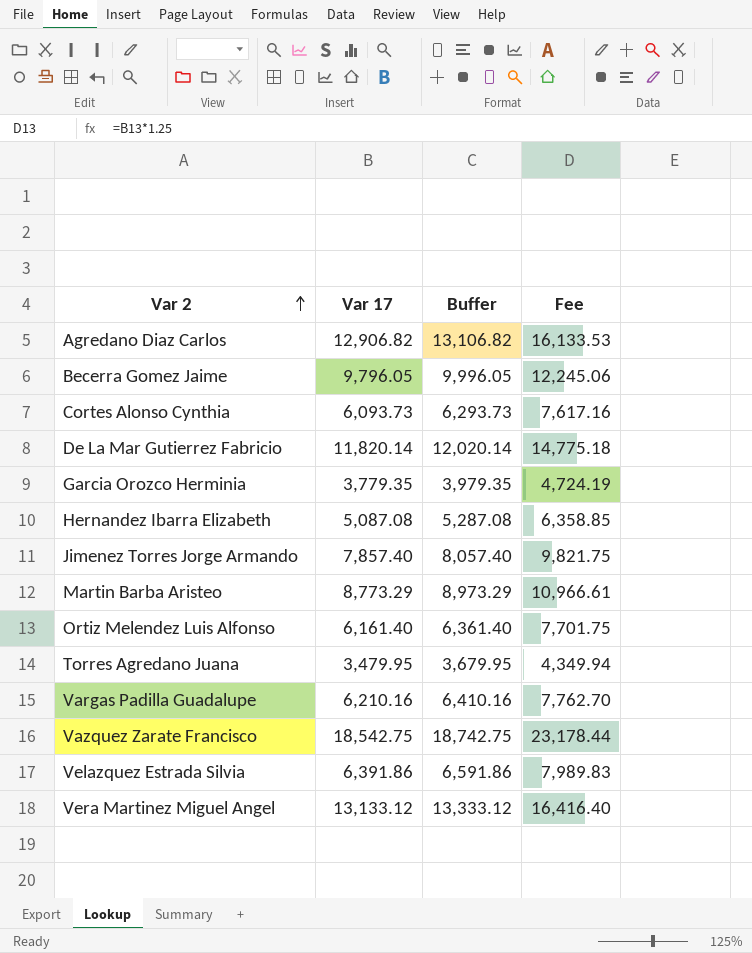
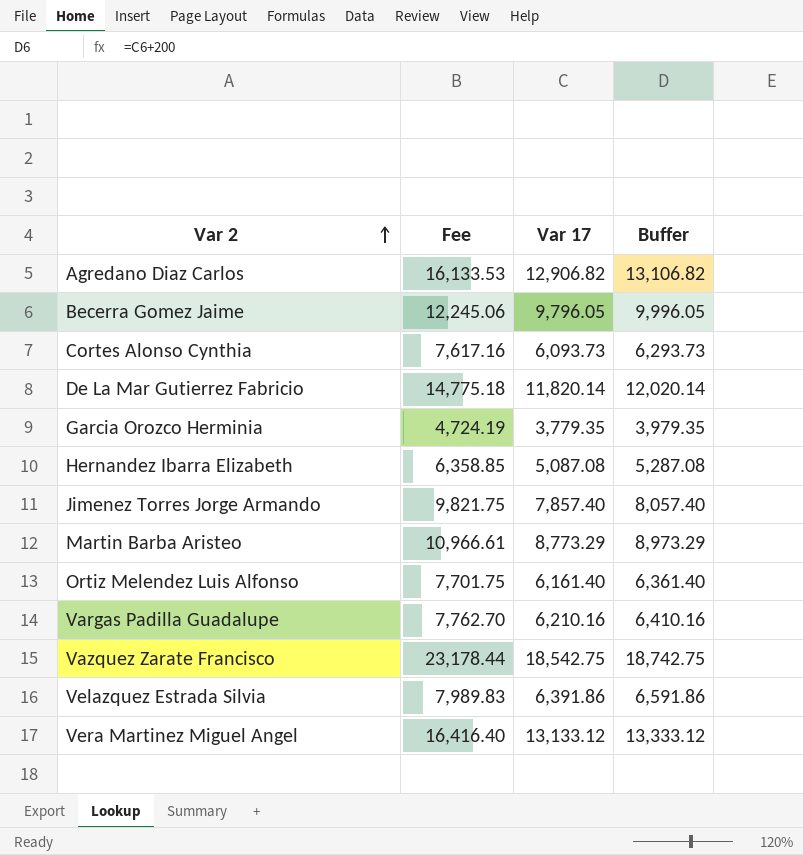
column Fee | position: 4 -> 2
row Torres Agredano Juana: 3,479.95 | 3,679.95 | 4,349.94 -> none

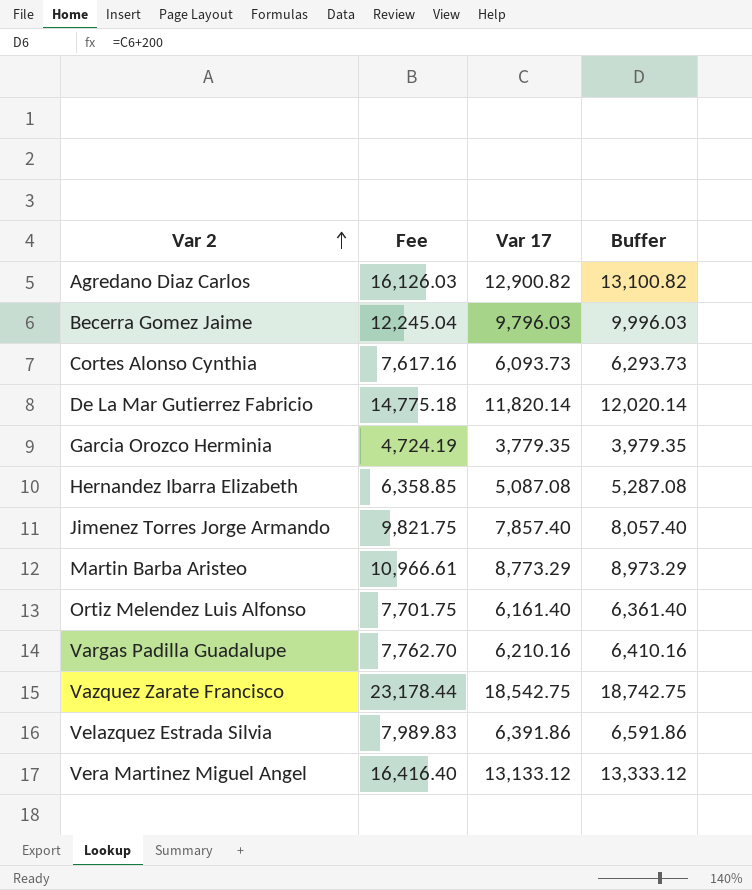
Agredano Diaz Carlos | Fee: 16,133.53 -> 16,126.03
Agredano Diaz Carlos | Var 17: 12,906.82 -> 12,900.82
Agredano Diaz Carlos | Buffer: 13,106.82 -> 13,100.82
Becerra Gomez Jaime | Fee: 12,245.06 -> 12,245.04
Becerra Gomez Jaime | Var 17: 9,796.05 -> 9,796.03
Becerra Gomez Jaime | Buffer: 9,996.05 -> 9,996.03

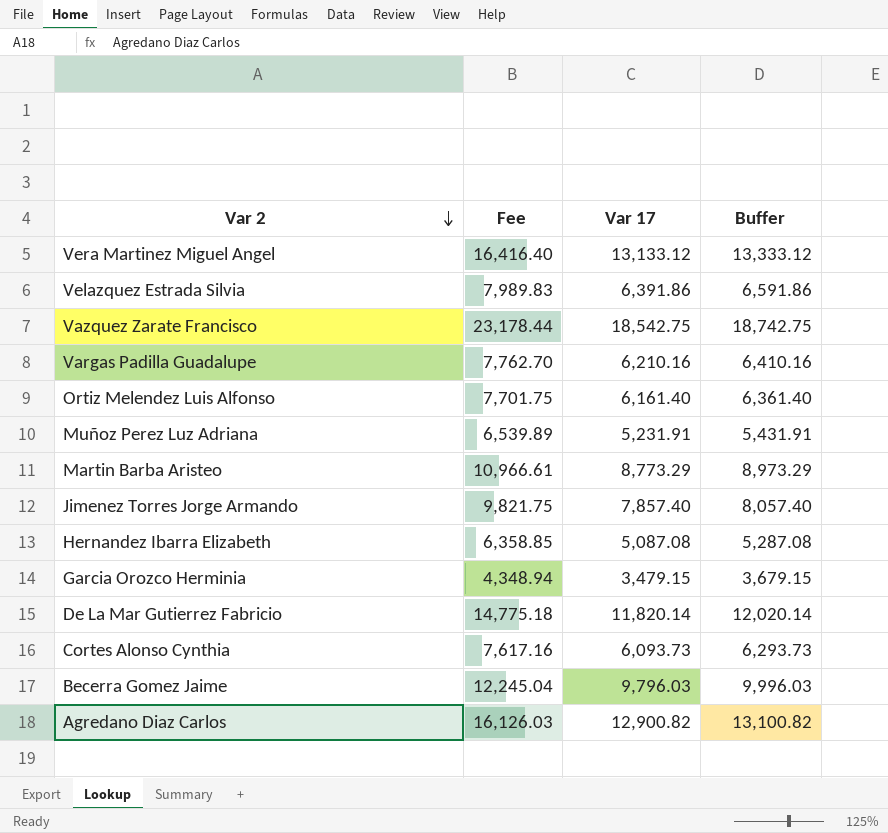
row order: Var 2 ascending -> Var 2 descending
row Muñoz Perez Luz Adriana: none -> 6,539.89 | 5,231.91 | 5,431.91
Garcia Orozco Herminia | Fee: 4,724.19 -> 4,348.94
Garcia Orozco Herminia | Var 17: 3,779.35 -> 3,479.15
Garcia Orozco Herminia | Buffer: 3,979.35 -> 3,679.15

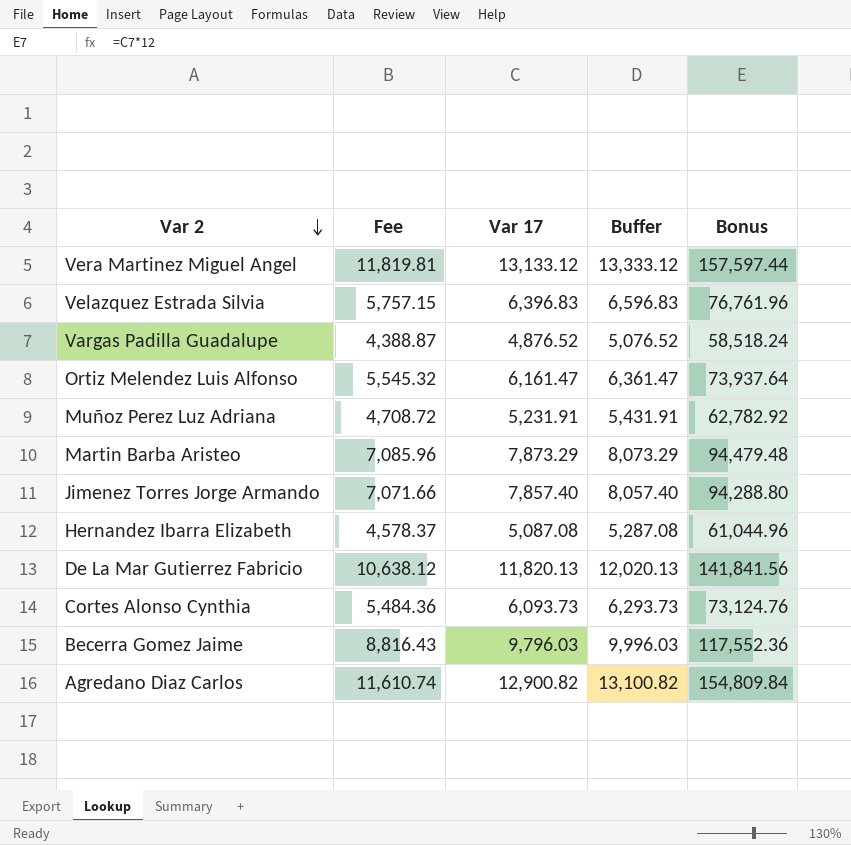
column Fee | formula: [Var 17] * 1.25 -> [Var 17] * 0.9
column Bonus | formula: none -> [Var 17] * 12
row Vazquez Zarate Francisco: 23,178.44 | 18,542.75 | 18,742.75 -> none
row Garcia Orozco Herminia: 4,348.94 | 3,479.15 | 3,679.15 -> none
Velazquez Estrada Silvia | Var 17: 6,391.86 -> 6,396.83
Velazquez Estrada Silvia | Buffer: 6,591.86 -> 6,596.83
Vargas Padilla Guadalupe | Var 17: 6,210.16 -> 4,876.52
Vargas Padilla Guadalupe | Buffer: 6,410.16 -> 5,076.52
Ortiz Melendez Luis Alfonso | Var 17: 6,161.40 -> 6,161.47
Ortiz Melendez Luis Alfonso | Buffer: 6,361.40 -> 6,361.47
Martin Barba Aristeo | Var 17: 8,773.29 -> 7,873.29
Martin Barba Aristeo | Buffer: 8,973.29 -> 8,073.29
De La Mar Gutierrez Fabricio | Var 17: 11,820.14 -> 11,820.13
De La Mar Gutierrez Fabricio | Buffer: 12,020.14 -> 12,020.13

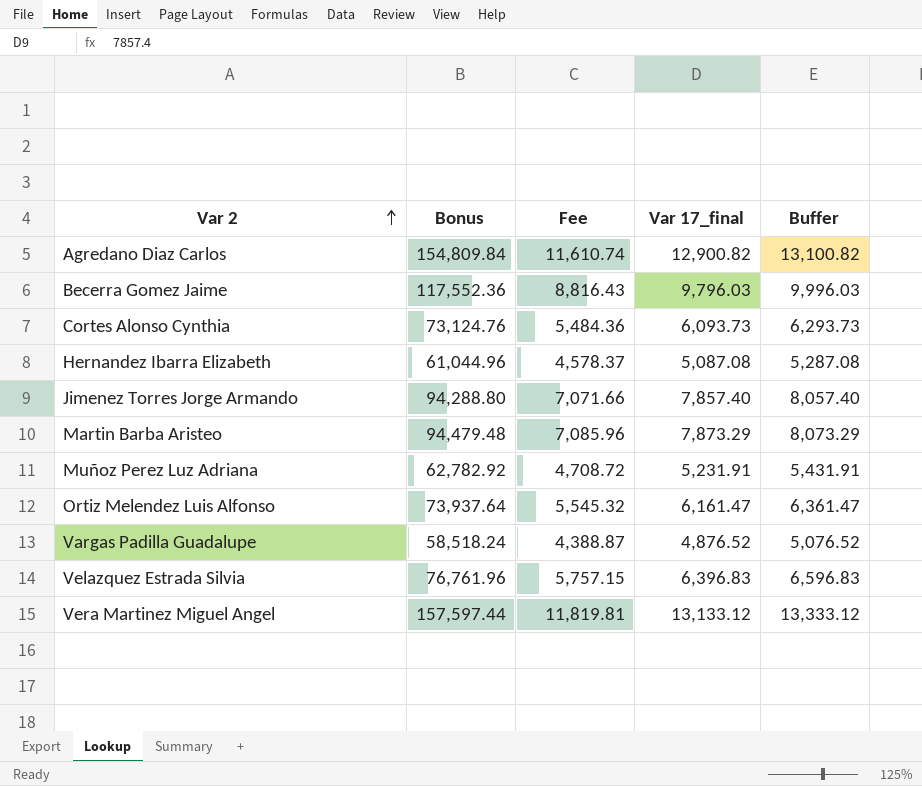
row order: Var 2 descending -> Var 2 ascending
column Bonus | position: 5 -> 2
column name: Var 17 -> Var 17_final
row De La Mar Gutierrez Fabricio: 10,638.12 | 11,820.13 | 12,020.13 | 141,841.56 -> none

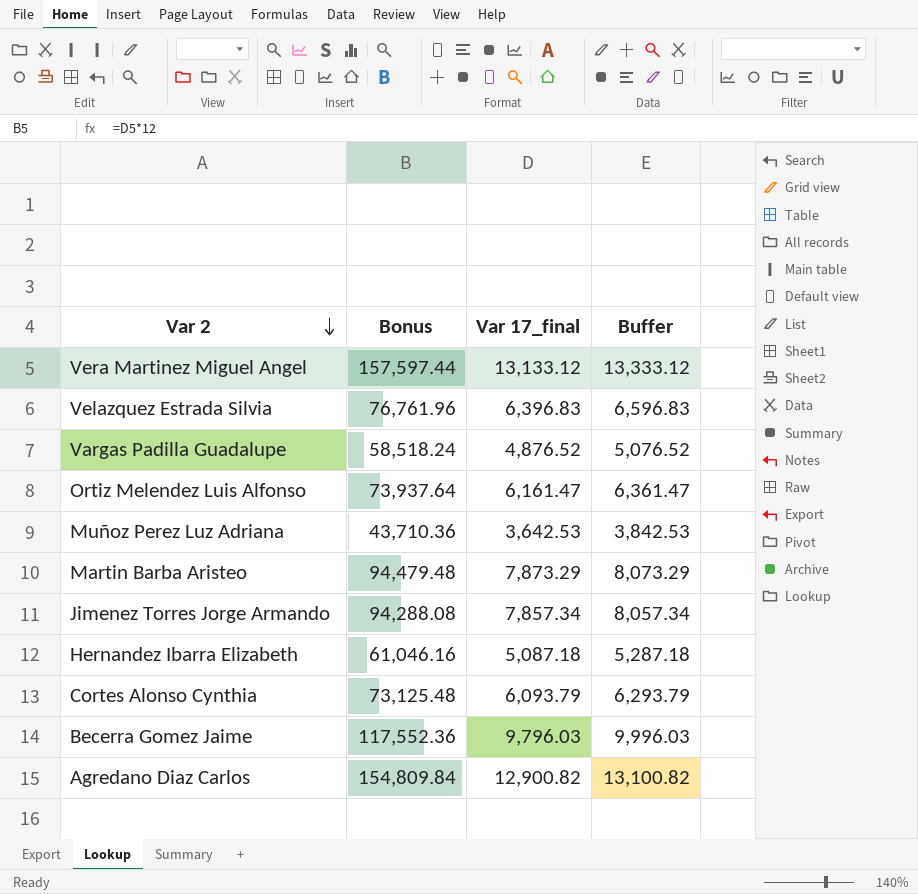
row order: Var 2 ascending -> Var 2 descending
column Fee | formula: [Var 17_final] * 0.9 -> none
Muñoz Perez Luz Adriana | Bonus: 62,782.92 -> 43,710.36
Muñoz Perez Luz Adriana | Var 17_final: 5,231.91 -> 3,642.53
Muñoz Perez Luz Adriana | Buffer: 5,431.91 -> 3,842.53
Jimenez Torres Jorge Armando | Bonus: 94,288.80 -> 94,288.08
Jimenez Torres Jorge Armando | Var 17_final: 7,857.40 -> 7,857.34
Jimenez Torres Jorge Armando | Buffer: 8,057.40 -> 8,057.34
Hernandez Ibarra Elizabeth | Bonus: 61,044.96 -> 61,046.16
Hernandez Ibarra Elizabeth | Var 17_final: 5,087.08 -> 5,087.18
Hernandez Ibarra Elizabeth | Buffer: 5,287.08 -> 5,287.18
Cortes Alonso Cynthia | Bonus: 73,124.76 -> 73,125.48
Cortes Alonso Cynthia | Var 17_final: 6,093.73 -> 6,093.79
Cortes Alonso Cynthia | Buffer: 6,293.73 -> 6,293.79

